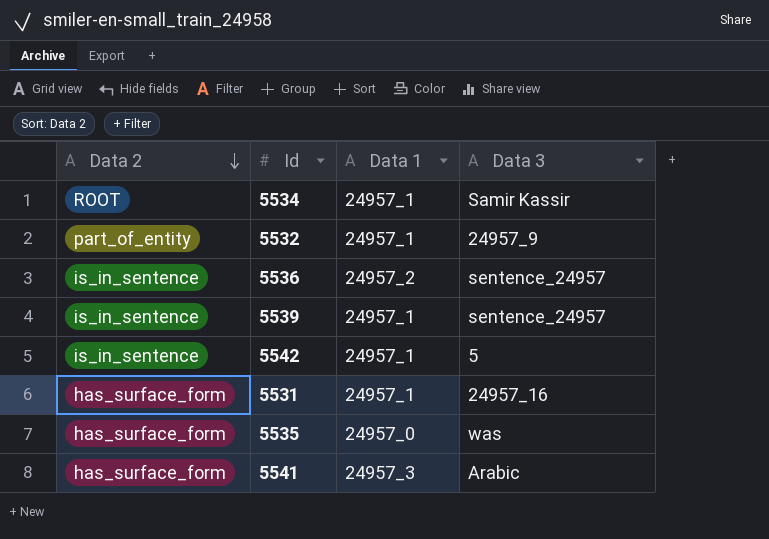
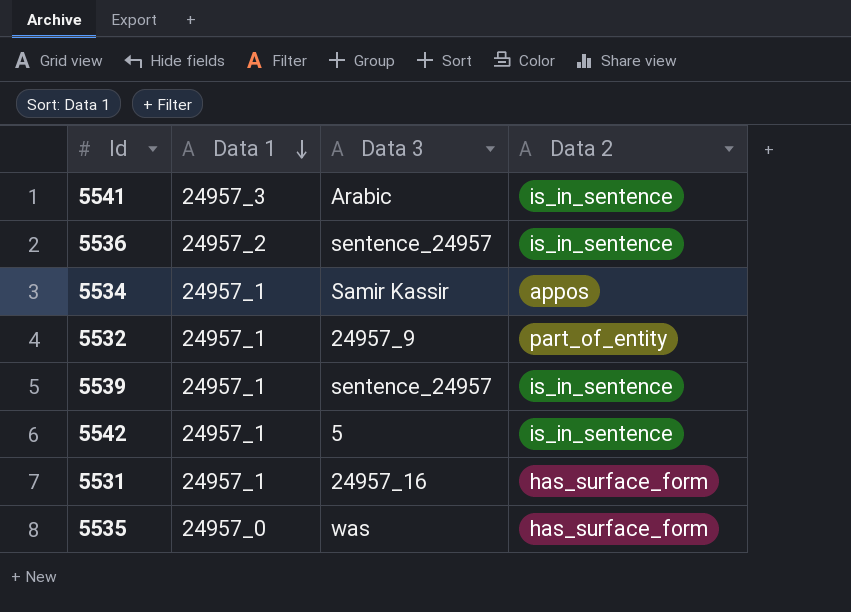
row order: Data 2 descending -> Data 1 descending
column Data 2 | position: 1 -> 4
5541 | Data 2: has_surface_form -> is_in_sentence
5534 | Data 2: ROOT -> appos

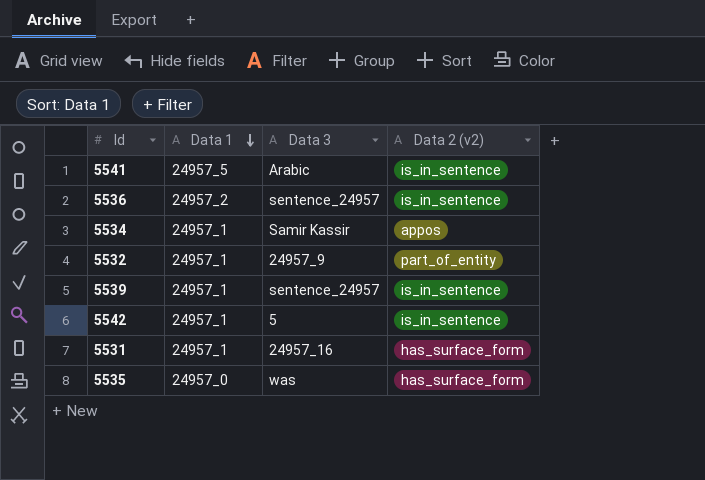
column name: Data 2 -> Data 2 (v2)
5541 | Data 1: 24957_3 -> 24957_5

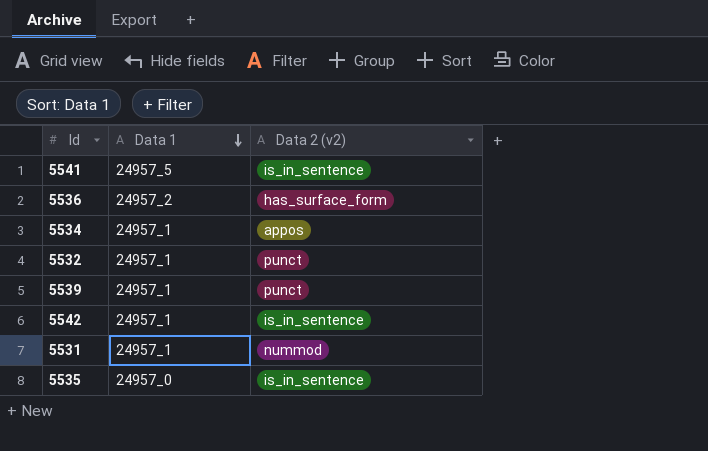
column Data 3 | position: 3 -> none
5536 | Data 2 (v2): is_in_sentence -> has_surface_form
5532 | Data 2 (v2): part_of_entity -> punct
5539 | Data 2 (v2): is_in_sentence -> punct
5531 | Data 2 (v2): has_surface_form -> nummod
5535 | Data 2 (v2): has_surface_form -> is_in_sentence

